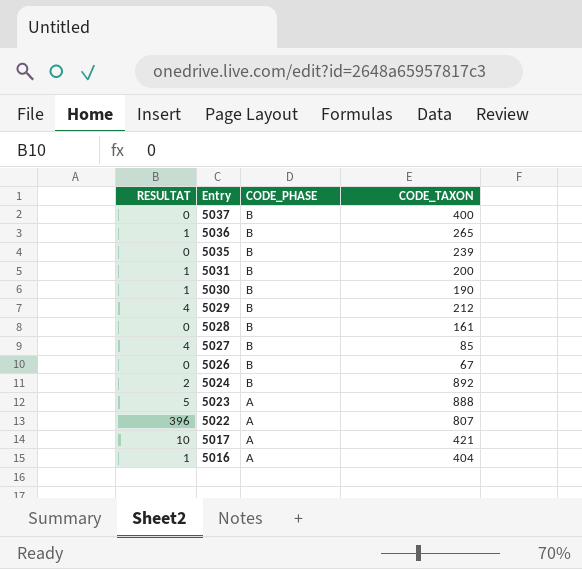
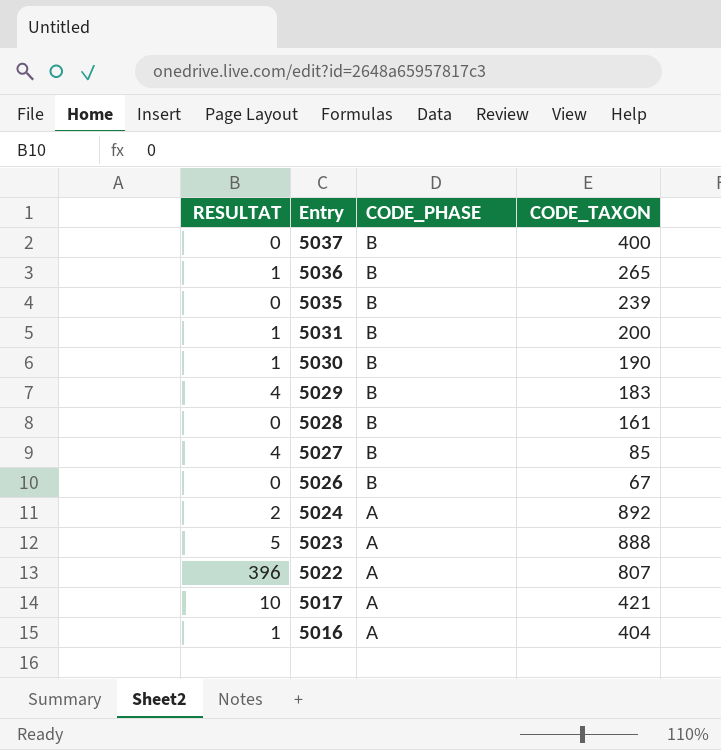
5029 | CODE_TAXON: 212 -> 183
5024 | CODE_PHASE: B -> A

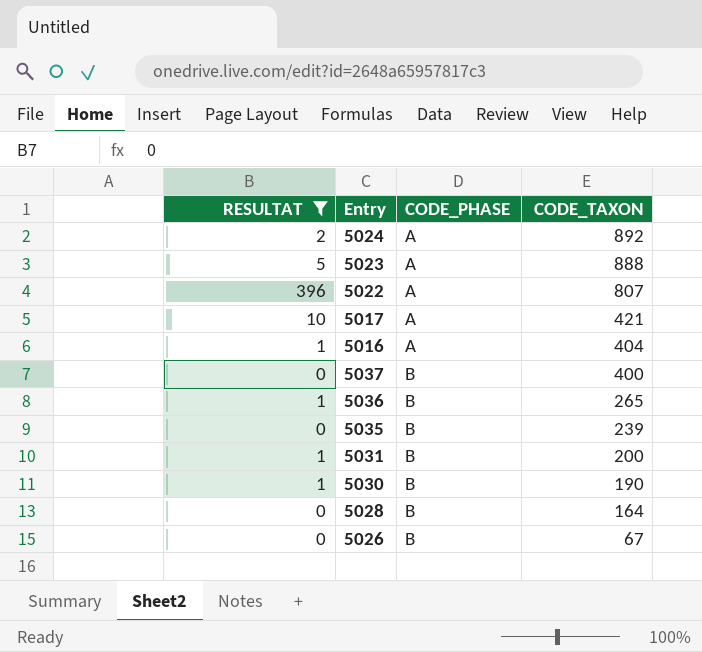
filter: none -> RESULTAT != 4
row order: Entry descending -> CODE_PHASE ascending
5028 | CODE_TAXON: 161 -> 164

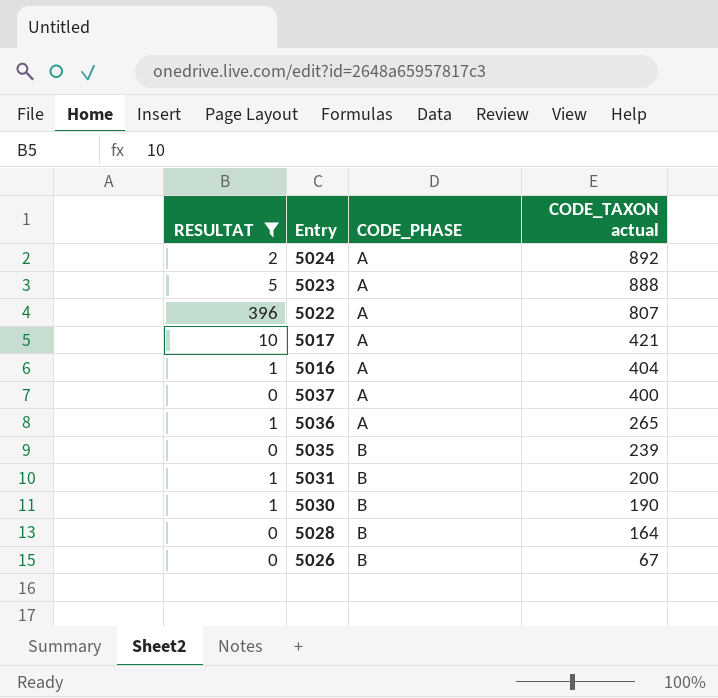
column name: CODE_TAXON -> CODE_TAXON actual
5037 | CODE_PHASE: B -> A
5036 | CODE_PHASE: B -> A

